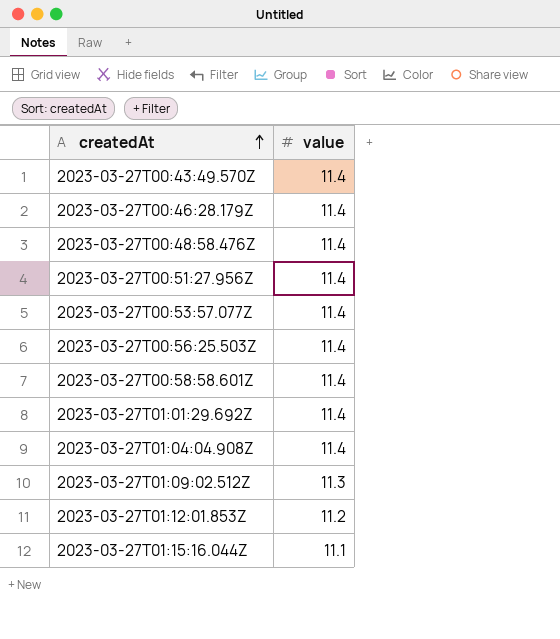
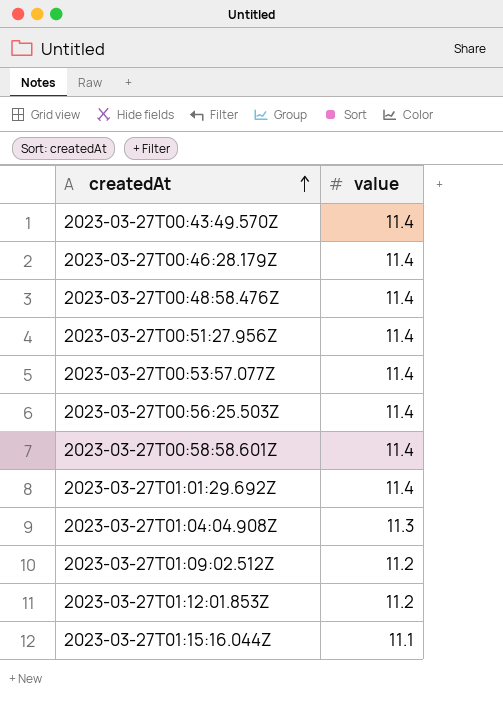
2023-03-27T01:04:04.908Z | value: 11.4 -> 11.3
2023-03-27T01:09:02.512Z | value: 11.3 -> 11.2

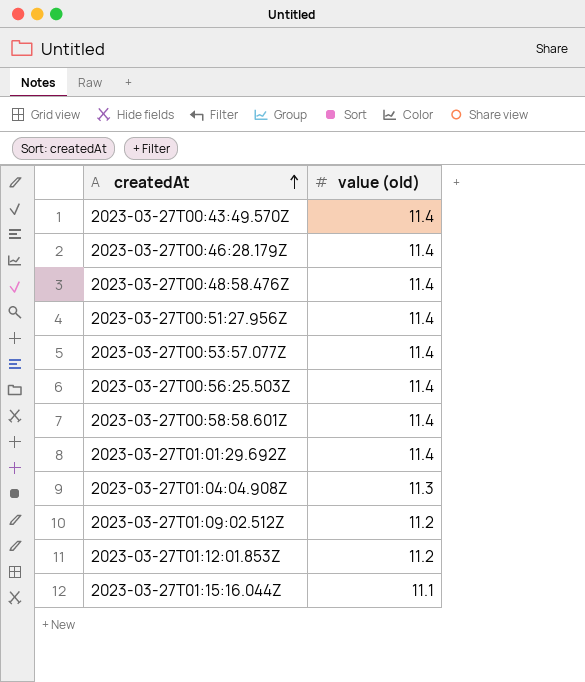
column name: value -> value (old)

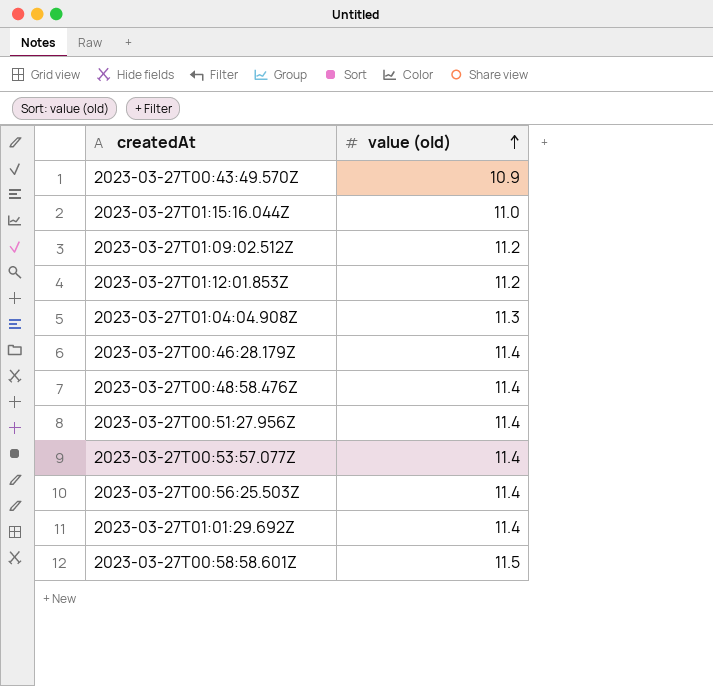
row order: createdAt ascending -> value (old) ascending
2023-03-27T00:43:49.570Z | value (old): 11.4 -> 10.9
2023-03-27T01:15:16.044Z | value (old): 11.1 -> 11.0
2023-03-27T00:58:58.601Z | value (old): 11.4 -> 11.5

